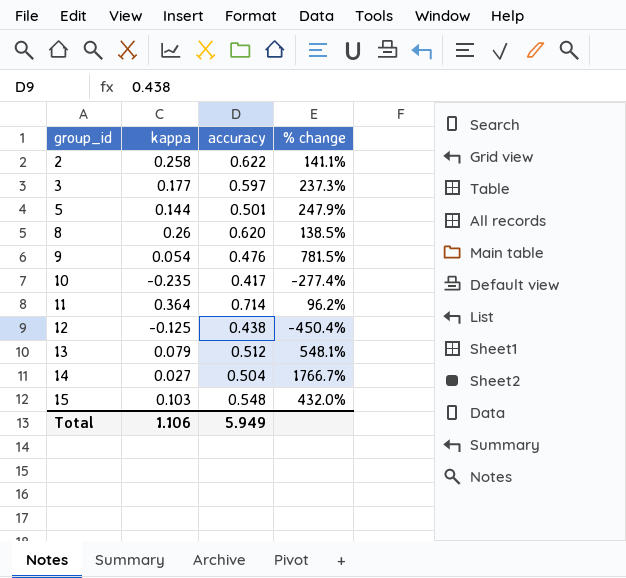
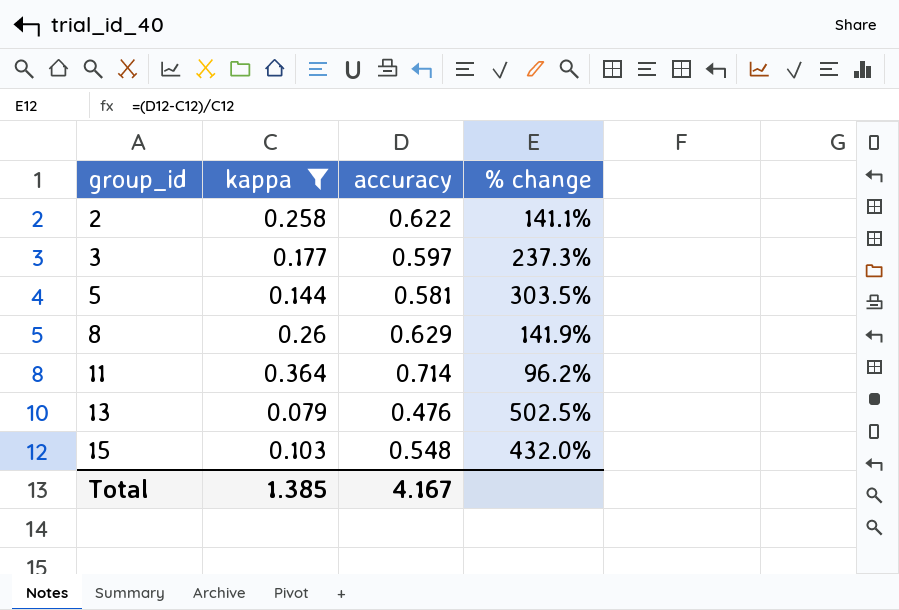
filter: none -> kappa >= 0.079
5 | accuracy: 0.501 -> 0.581
5 | % change: 247.9% -> 303.5%
8 | accuracy: 0.620 -> 0.629
8 | % change: 138.5% -> 141.9%
13 | accuracy: 0.512 -> 0.476
13 | % change: 548.1% -> 502.5%
Total | kappa: 1.106 -> 1.385
Total | accuracy: 5.949 -> 4.167

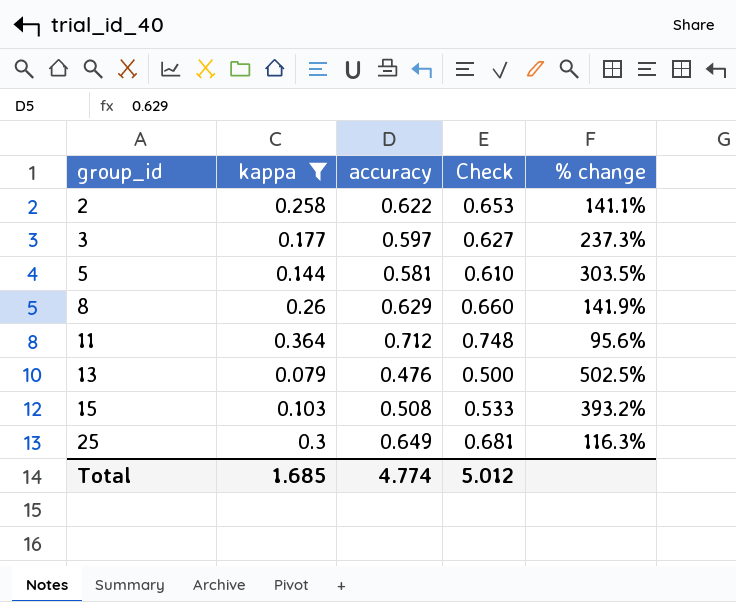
column Check | formula: none -> [accuracy] * 1.05
11 | accuracy: 0.714 -> 0.712
11 | % change: 96.2% -> 95.6%
15 | accuracy: 0.548 -> 0.508
15 | % change: 432.0% -> 393.2%
row 25: none -> 0.3 | 0.649 | 0.681 | 116.3%
Total | kappa: 1.385 -> 1.685
Total | accuracy: 4.167 -> 4.774

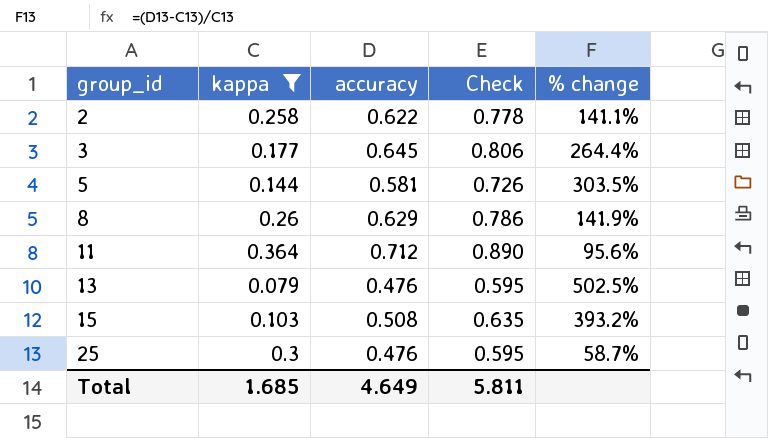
column Check | formula: [accuracy] * 1.05 -> [accuracy] * 1.25
3 | accuracy: 0.597 -> 0.645
3 | % change: 237.3% -> 264.4%
25 | accuracy: 0.649 -> 0.476
25 | % change: 116.3% -> 58.7%
Total | accuracy: 4.774 -> 4.649
Total | Check: 5.012 -> 5.811

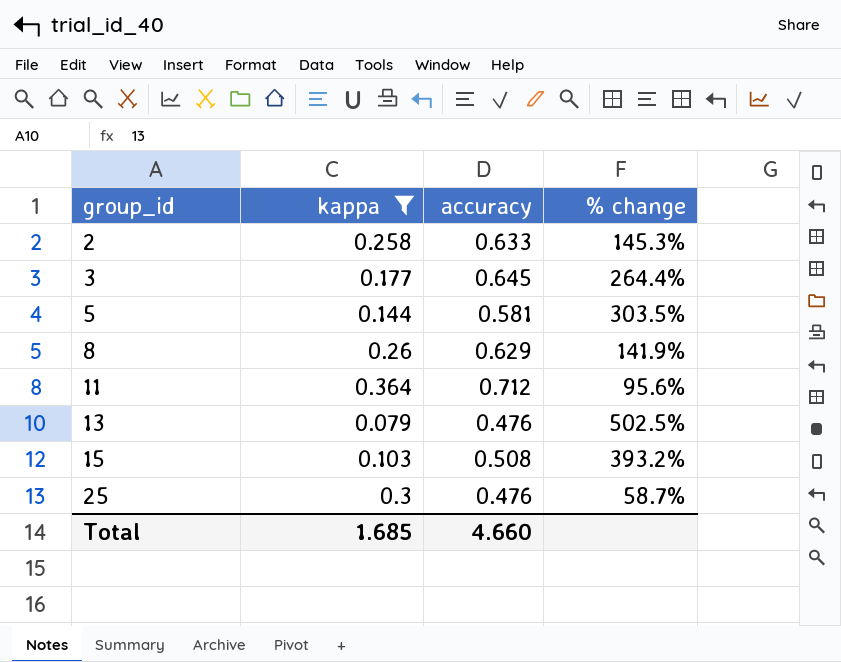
column Check | formula: [accuracy] * 1.25 -> none
2 | accuracy: 0.622 -> 0.633
2 | % change: 141.1% -> 145.3%
Total | accuracy: 4.649 -> 4.660

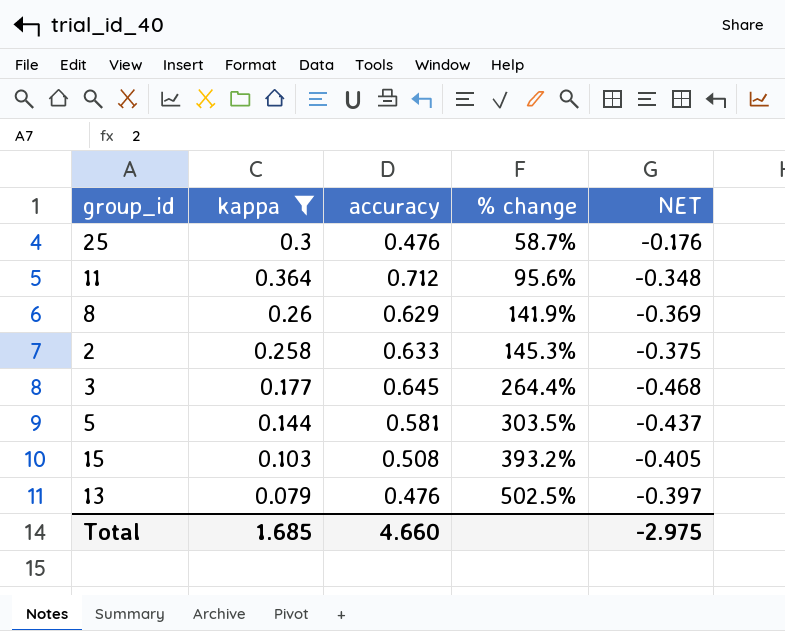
row order: group_id ascending -> % change ascending
column NET | formula: none -> [kappa] - [accuracy]

